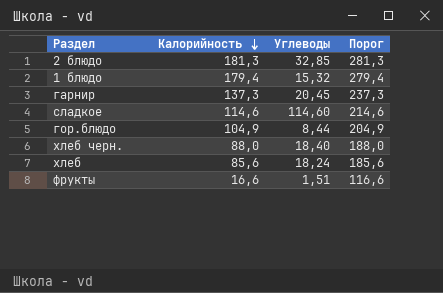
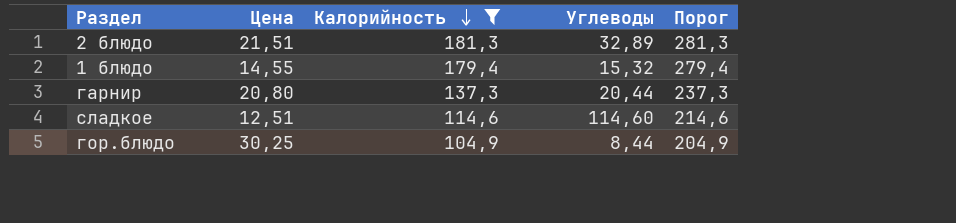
filter: none -> Калорийность >= 104,9
column Цена | position: none -> 2
2 блюдо | Углеводы: 32,85 -> 32,89
гарнир | Углеводы: 20,45 -> 20,44

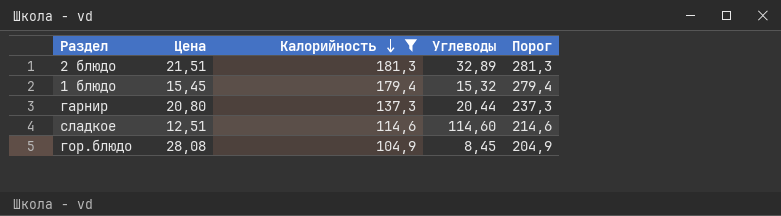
1 блюдо | Цена: 14,55 -> 15,45
гор.блюдо | Цена: 30,25 -> 28,08
гор.блюдо | Углеводы: 8,44 -> 8,45

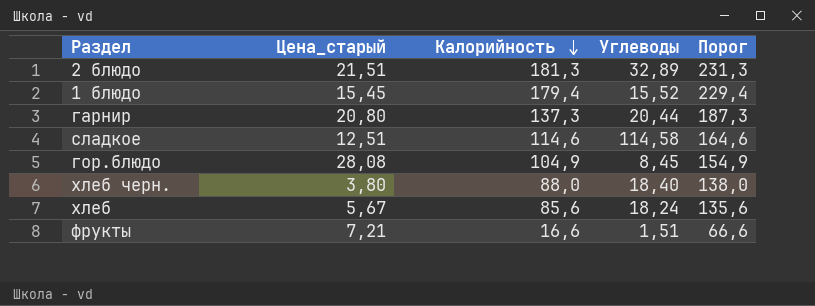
filter: Калорийность >= 104,9 -> none
column name: Цена -> Цена_старый
column Порог | formula: [Калорийность] + 100 -> [Калорийность] + 50
1 блюдо | Углеводы: 15,32 -> 15,52
сладкое | Углеводы: 114,60 -> 114,58

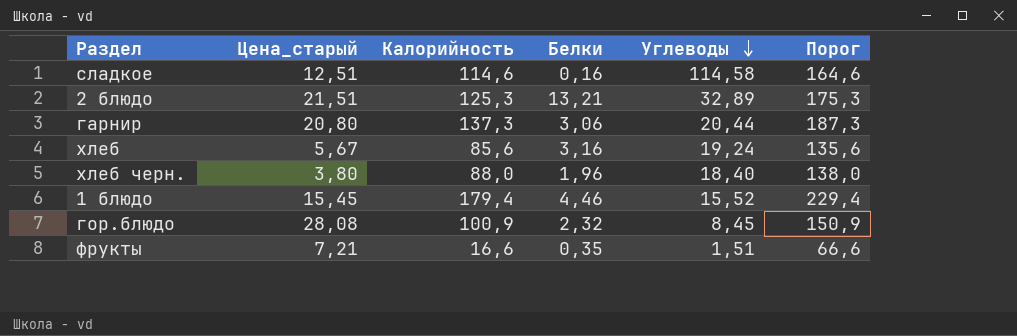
row order: Калорийность descending -> Углеводы descending
column Белки | position: none -> 4
2 блюдо | Калорийность: 181,3 -> 125,3
2 блюдо | Порог: 231,3 -> 175,3
хлеб | Углеводы: 18,24 -> 19,24
гор.блюдо | Калорийность: 104,9 -> 100,9
гор.блюдо | Порог: 154,9 -> 150,9

